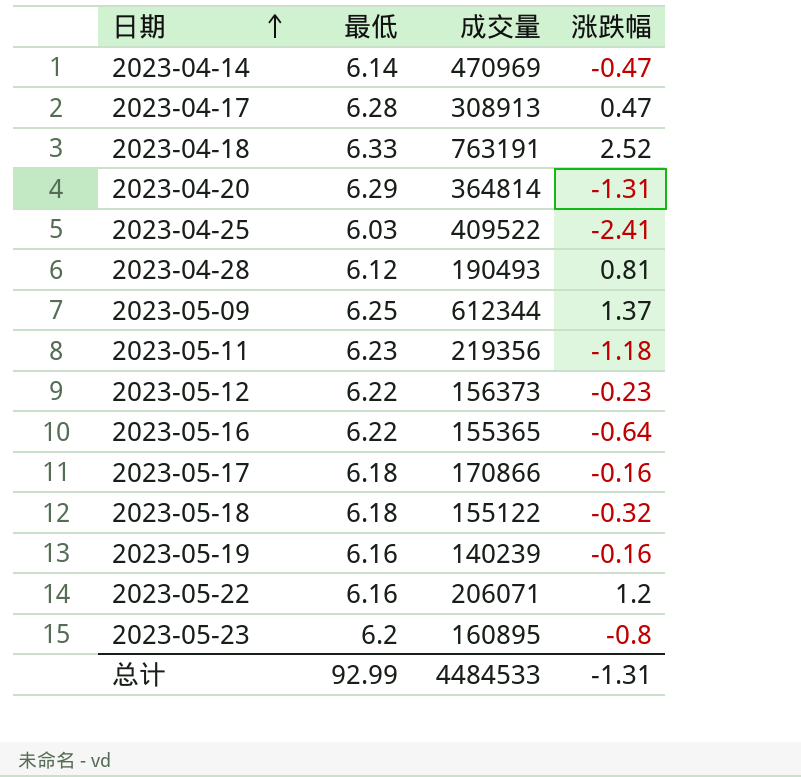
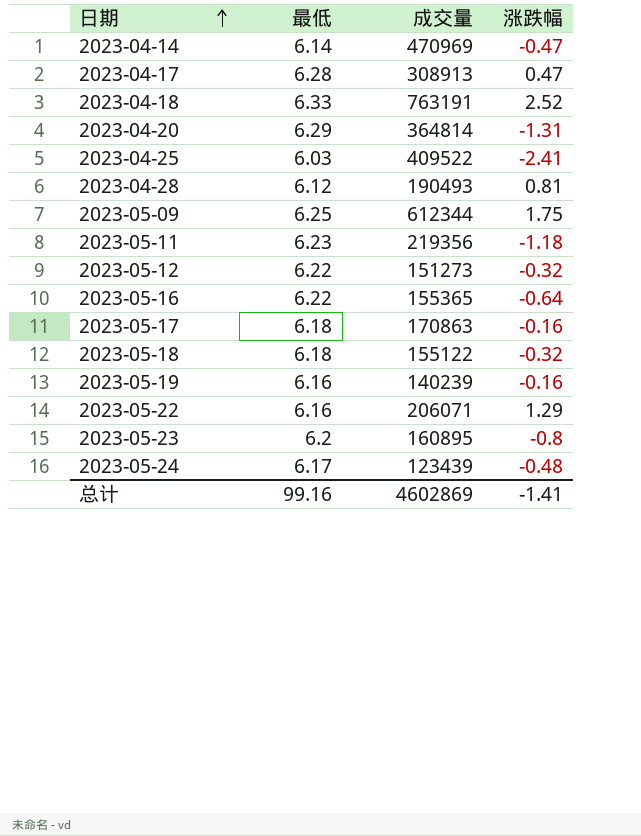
2023-05-09 | 涨跌幅: 1.37 -> 1.75
2023-05-12 | 成交量: 156373 -> 151273
2023-05-12 | 涨跌幅: -0.23 -> -0.32
2023-05-17 | 成交量: 170866 -> 170863
2023-05-22 | 涨跌幅: 1.2 -> 1.29
row 2023-05-24: none -> 6.17 | 123439 | -0.48
总计 | 最低: 92.99 -> 99.16
总计 | 成交量: 4484533 -> 4602869
总计 | 涨跌幅: -1.31 -> -1.41

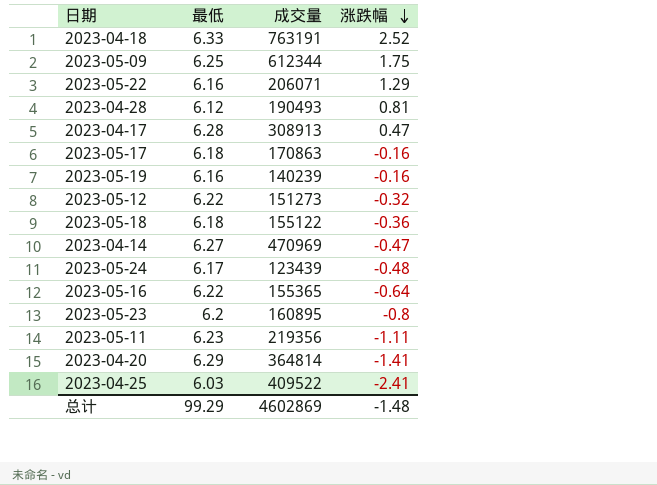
row order: 日期 ascending -> 涨跌幅 descending
2023-05-18 | 涨跌幅: -0.32 -> -0.36
2023-04-14 | 最低: 6.14 -> 6.27
2023-05-11 | 涨跌幅: -1.18 -> -1.11
2023-04-20 | 涨跌幅: -1.31 -> -1.41
总计 | 最低: 99.16 -> 99.29
总计 | 涨跌幅: -1.41 -> -1.48

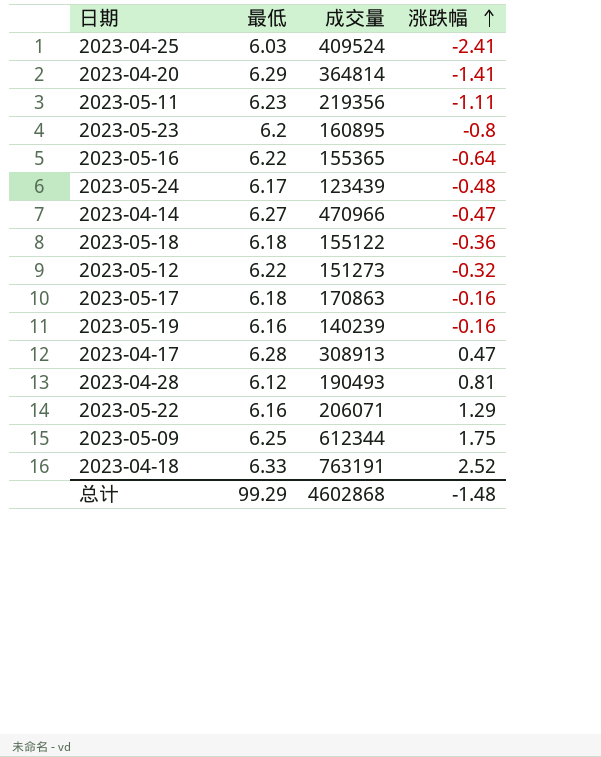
row order: 涨跌幅 descending -> 涨跌幅 ascending
2023-04-25 | 成交量: 409522 -> 409524
2023-04-14 | 成交量: 470969 -> 470966
总计 | 成交量: 4602869 -> 4602868

